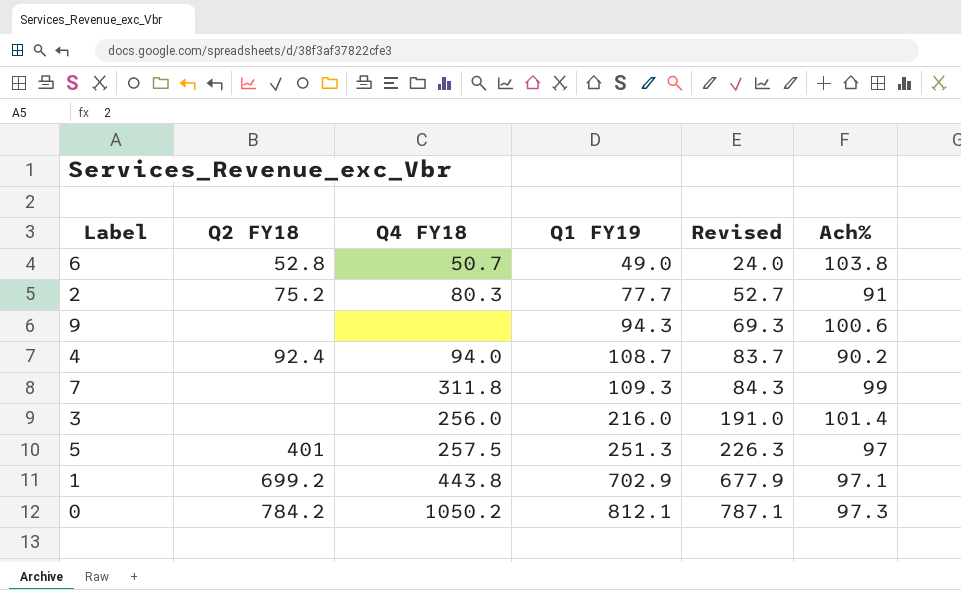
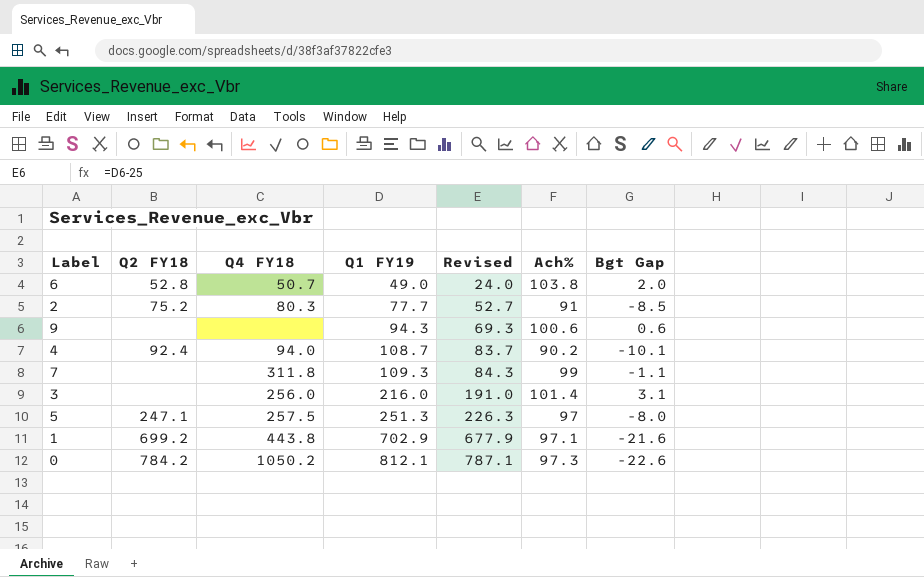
column Bgt Gap | position: none -> 7
5 | Q2 FY18: 401 -> 247.1

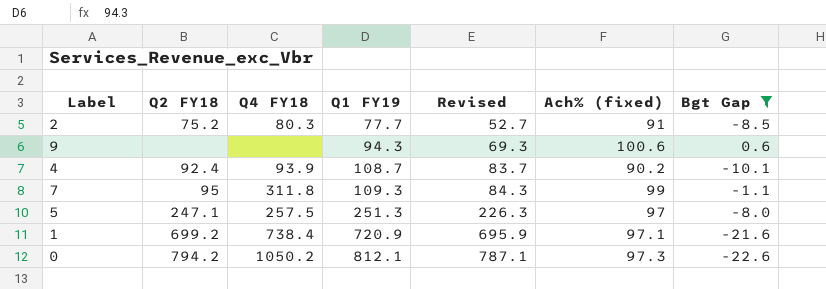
filter: none -> Bgt Gap <= 0.6
column name: Ach% -> Ach% (fixed)
4 | Q4 FY18: 94.0 -> 93.9
7 | Q2 FY18: none -> 95
1 | Q4 FY18: 443.8 -> 738.4
1 | Q1 FY19: 702.9 -> 720.9
1 | Revised: 677.9 -> 695.9
0 | Q2 FY18: 784.2 -> 794.2

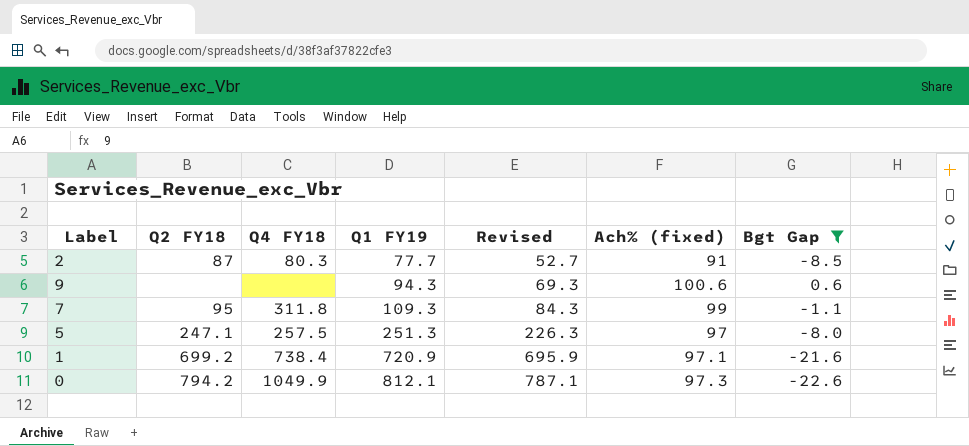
row 4: 92.4 | 93.9 | 108.7 | 83.7 | 90.2 | -10.1 -> none
2 | Q2 FY18: 75.2 -> 87
0 | Q4 FY18: 1050.2 -> 1049.9

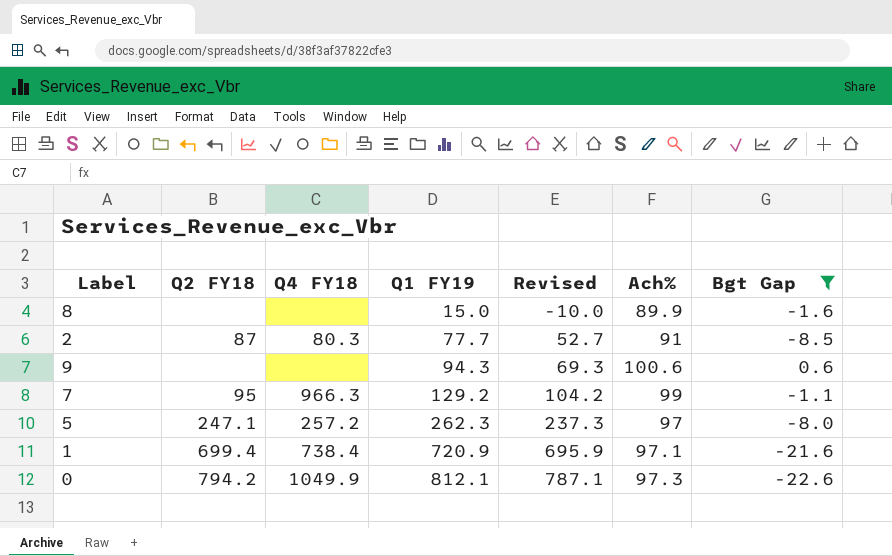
column name: Ach% (fixed) -> Ach%
row 8: none -> none | none | 15.0 | -10.0 | 89.9 | -1.6
7 | Q4 FY18: 311.8 -> 966.3
7 | Q1 FY19: 109.3 -> 129.2
7 | Revised: 84.3 -> 104.2
5 | Q4 FY18: 257.5 -> 257.2
5 | Q1 FY19: 251.3 -> 262.3
5 | Revised: 226.3 -> 237.3
1 | Q2 FY18: 699.2 -> 699.4

